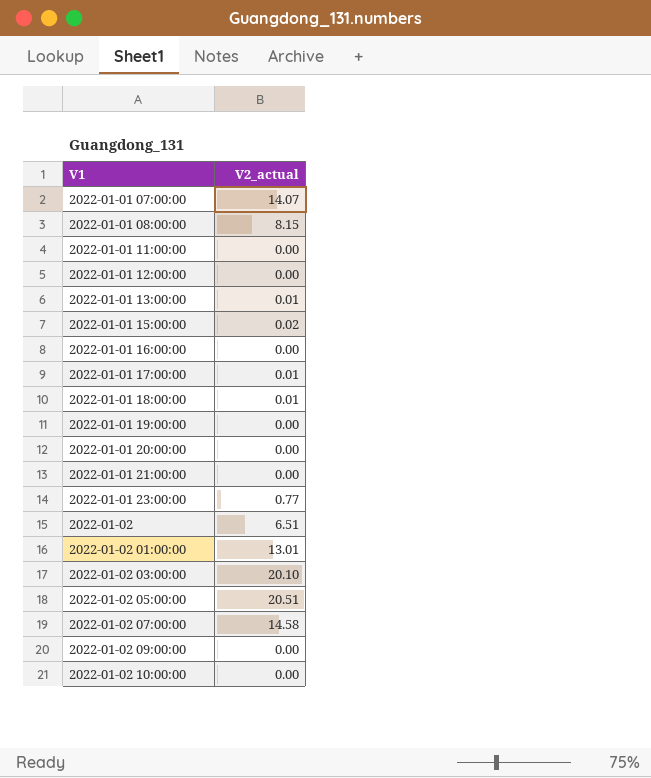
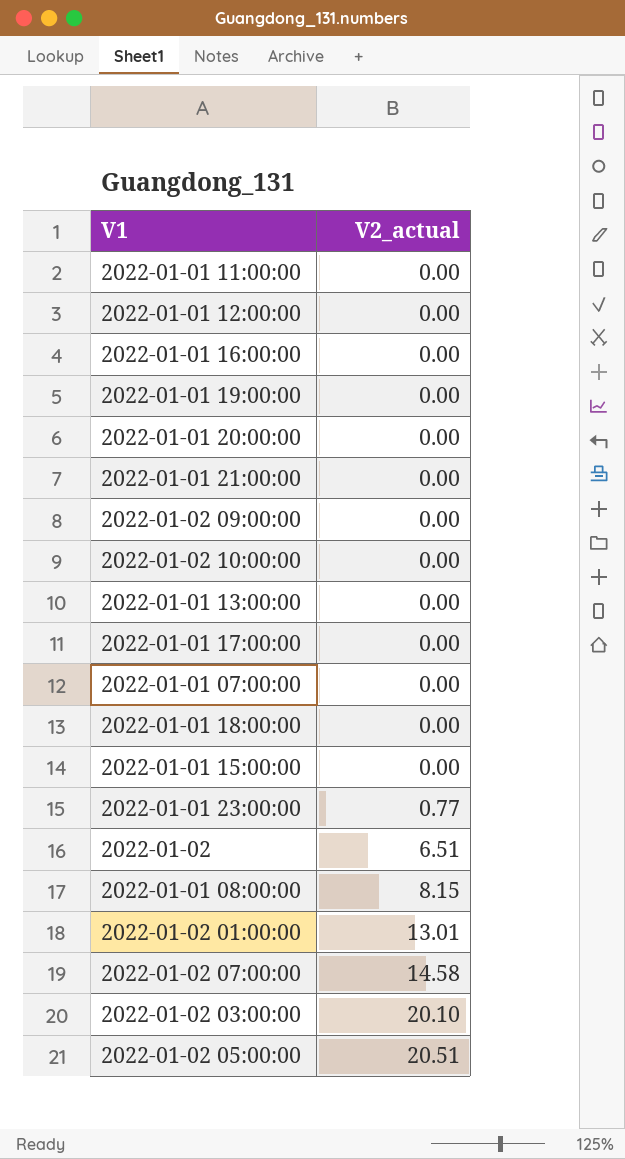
row order: V1 ascending -> V2_actual ascending
2022-01-01 13:00:00 | V2_actual: 0.01 -> 0.00
2022-01-01 17:00:00 | V2_actual: 0.01 -> 0.00
2022-01-01 07:00:00 | V2_actual: 14.07 -> 0.00
2022-01-01 18:00:00 | V2_actual: 0.01 -> 0.00
2022-01-01 15:00:00 | V2_actual: 0.02 -> 0.00

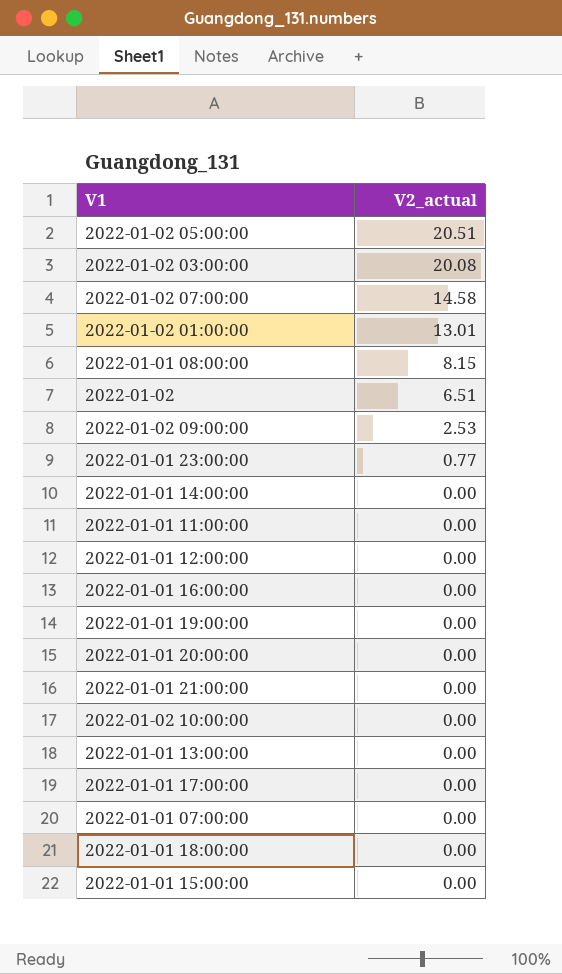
row order: V2_actual ascending -> V2_actual descending
2022-01-02 03:00:00 | V2_actual: 20.10 -> 20.08
2022-01-02 09:00:00 | V2_actual: 0.00 -> 2.53
row 2022-01-01 14:00:00: none -> 0.00

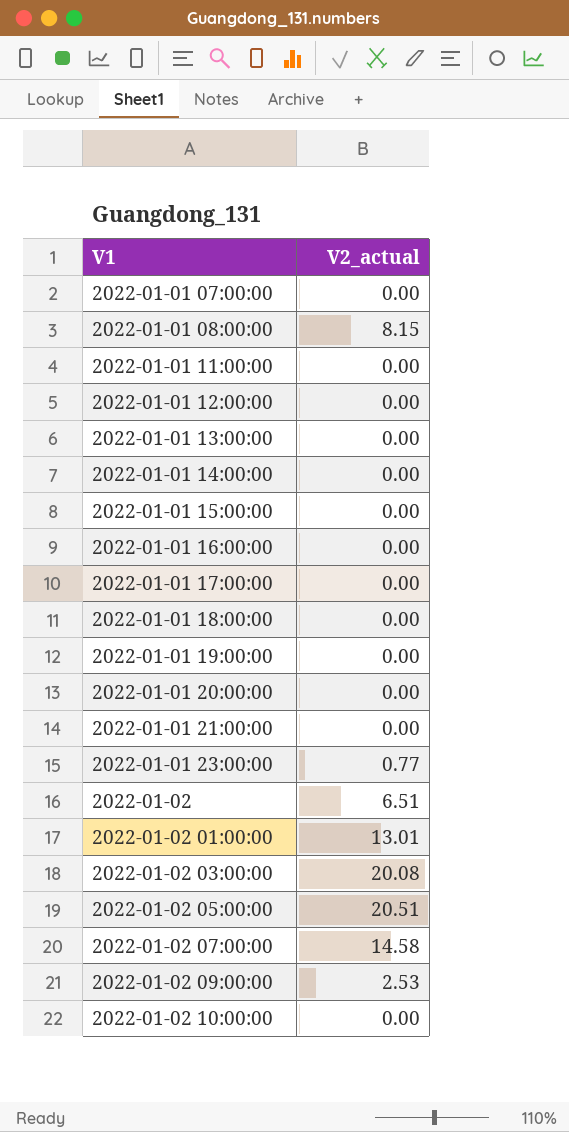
row order: V2_actual descending -> V1 ascending

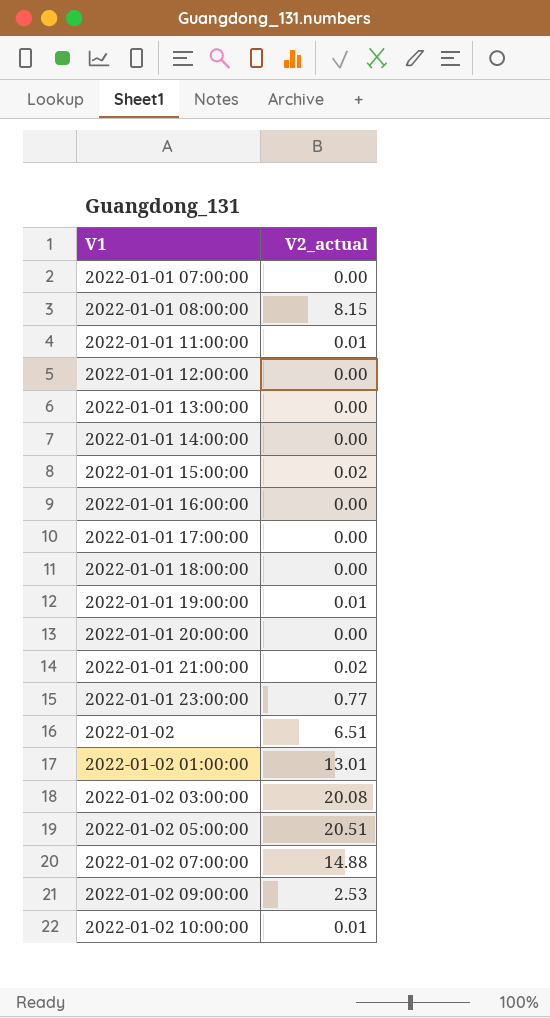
2022-01-01 11:00:00 | V2_actual: 0.00 -> 0.01
2022-01-01 15:00:00 | V2_actual: 0.00 -> 0.02
2022-01-01 19:00:00 | V2_actual: 0.00 -> 0.01
2022-01-01 21:00:00 | V2_actual: 0.00 -> 0.02
2022-01-02 07:00:00 | V2_actual: 14.58 -> 14.88
2022-01-02 10:00:00 | V2_actual: 0.00 -> 0.01

